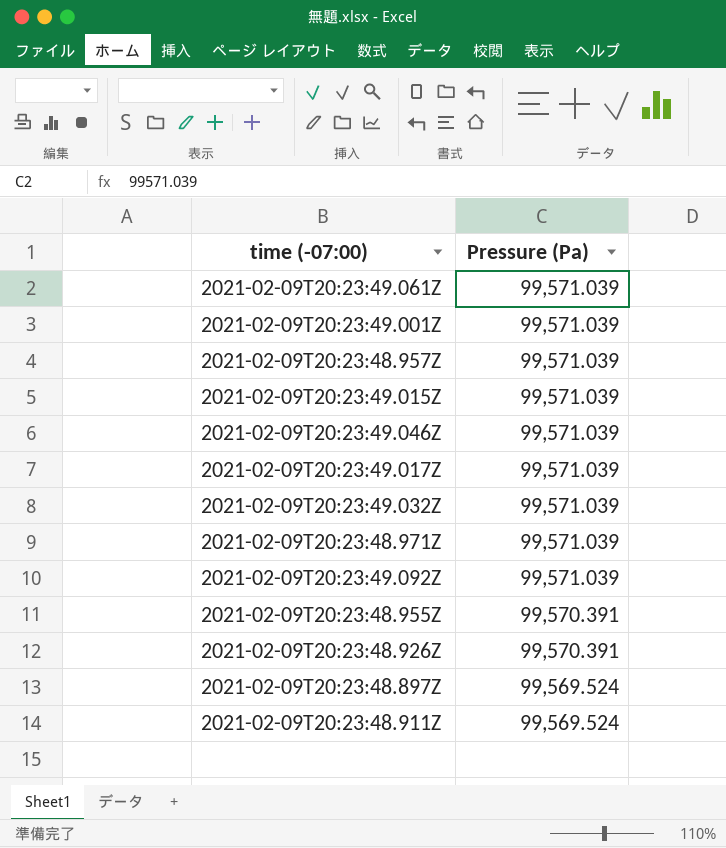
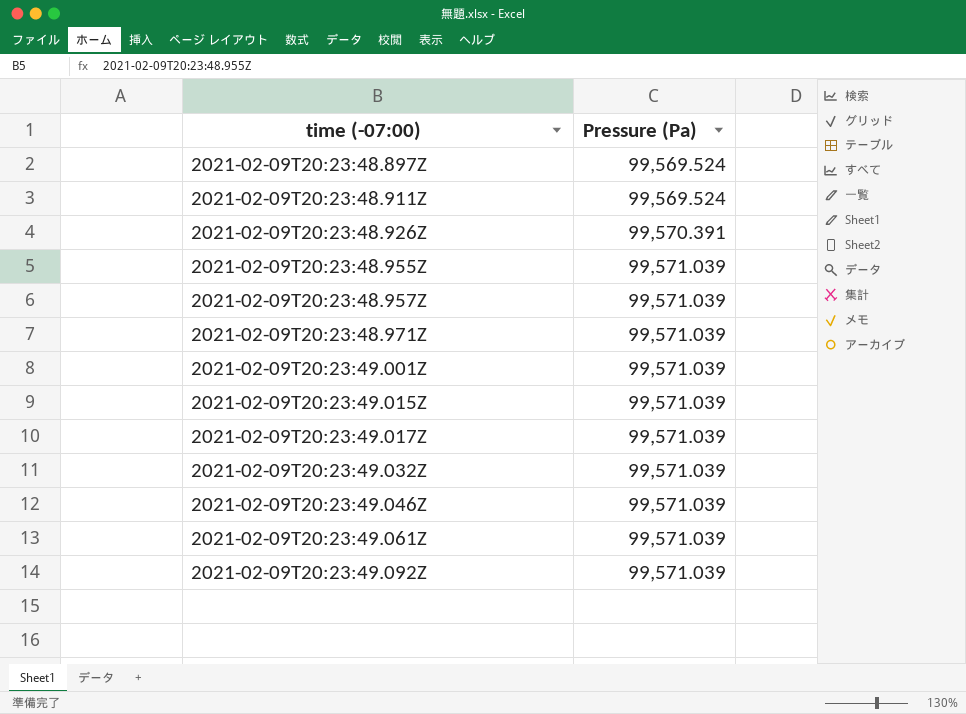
row order: Pressure (Pa) descending -> time (-07:00) ascending
2021-02-09T20:23:48.955Z | Pressure (Pa): 99,570.391 -> 99,571.039

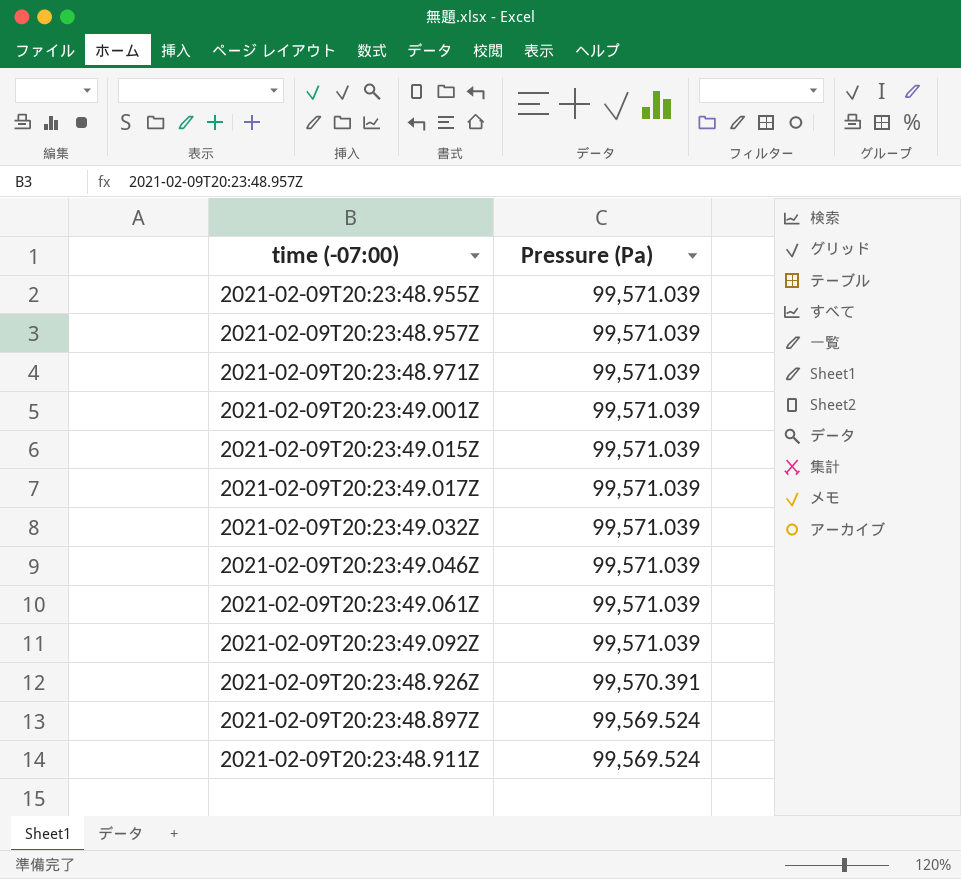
row order: time (-07:00) ascending -> Pressure (Pa) descending

